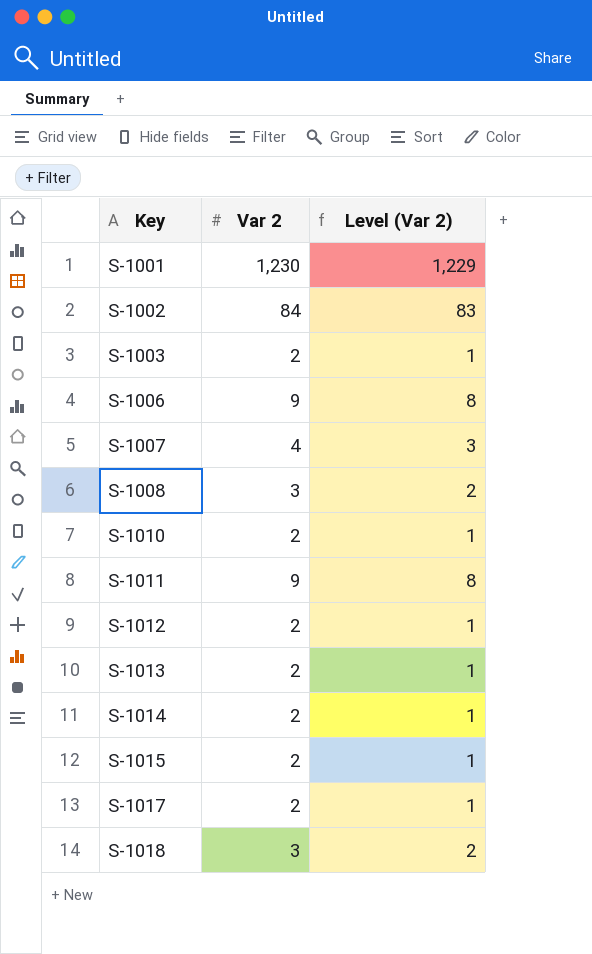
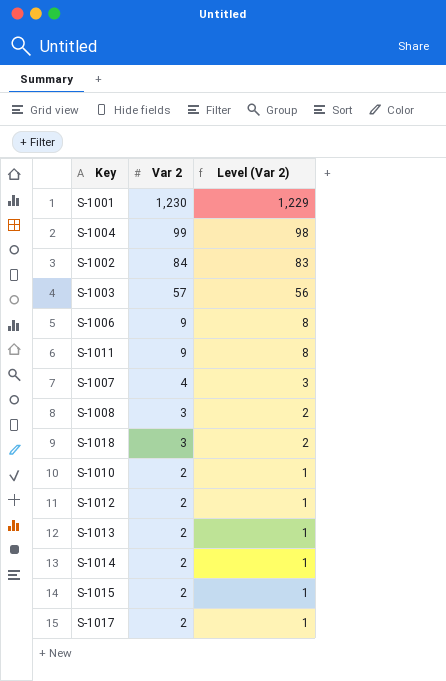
row order: Key ascending -> Var 2 descending
row S-1004: none -> 99 | 98
S-1003 | Var 2: 2 -> 57
S-1003 | Level (Var 2): 1 -> 56

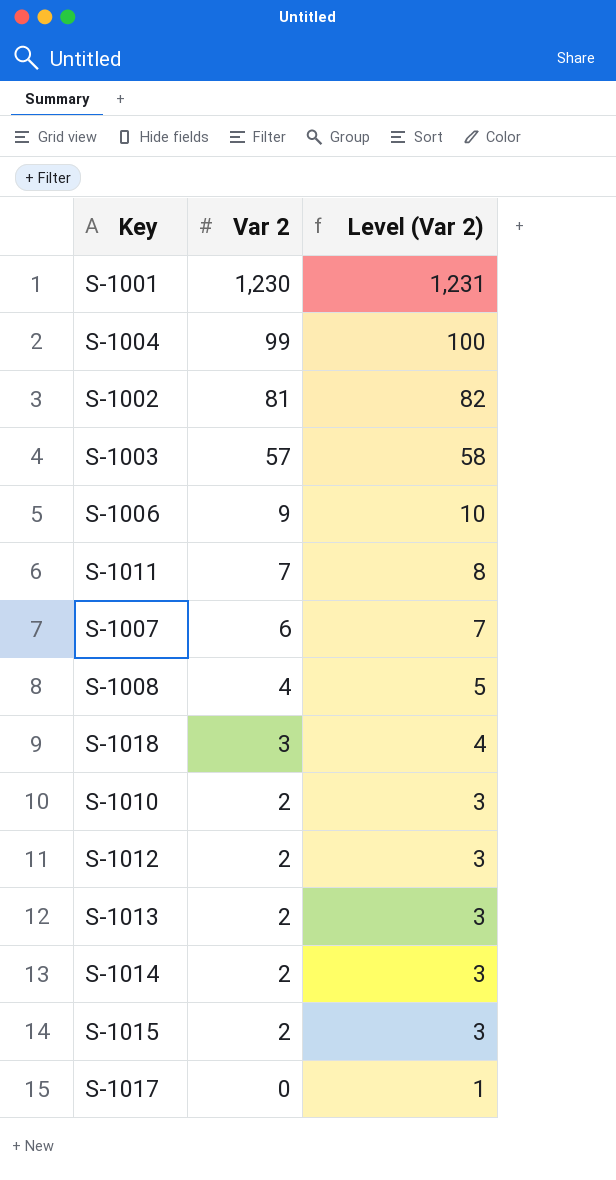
column Level (Var 2) | formula: [Var 2] - 1 -> [Var 2] + 1
S-1002 | Var 2: 84 -> 81
S-1011 | Var 2: 9 -> 7
S-1007 | Var 2: 4 -> 6
S-1008 | Var 2: 3 -> 4
S-1017 | Var 2: 2 -> 0

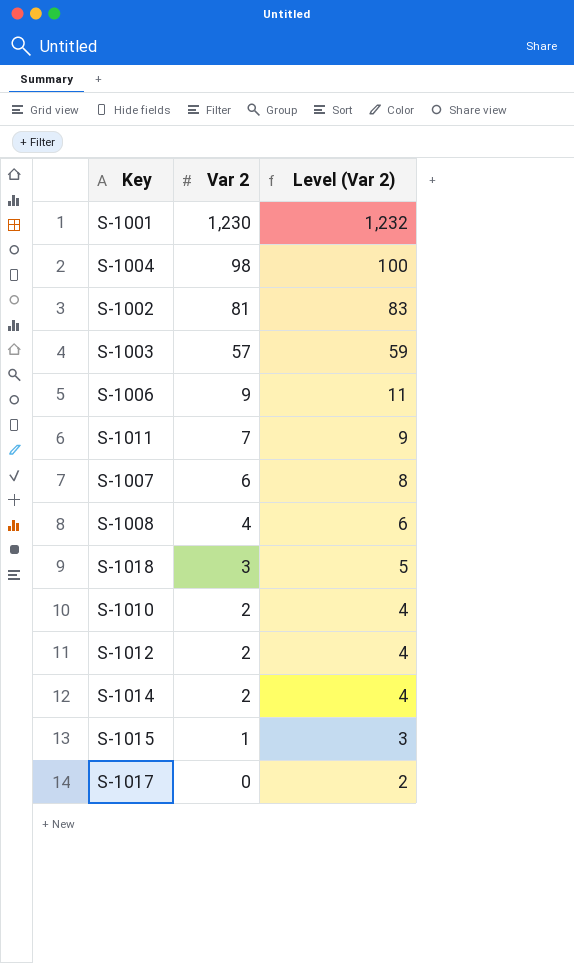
column Level (Var 2) | formula: [Var 2] + 1 -> [Var 2] + 2
row S-1013: 2 | 3 -> none
S-1004 | Var 2: 99 -> 98
S-1015 | Var 2: 2 -> 1

